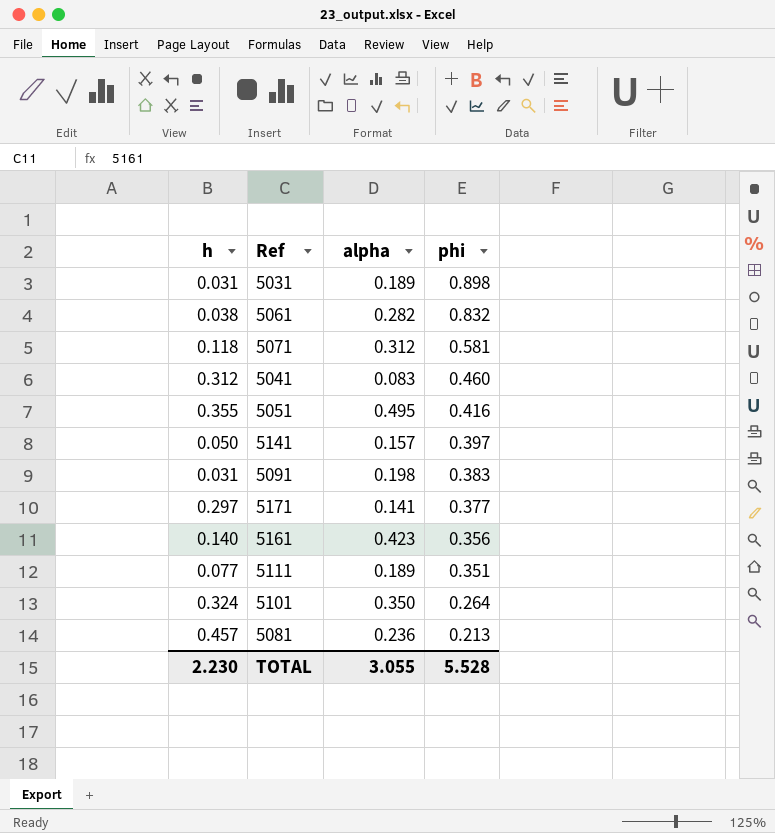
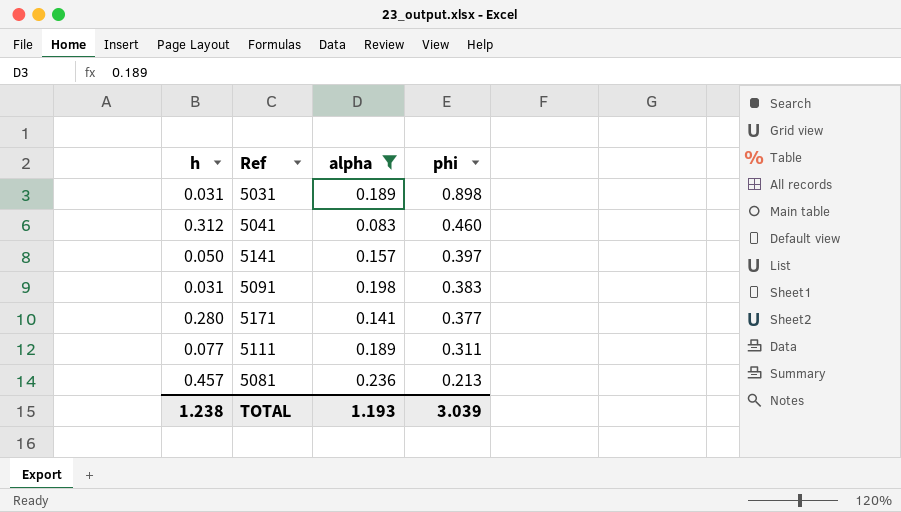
filter: none -> alpha <= 0.236
5171 | h: 0.297 -> 0.280
5111 | phi: 0.351 -> 0.311
TOTAL | h: 2.230 -> 1.238
TOTAL | alpha: 3.055 -> 1.193
TOTAL | phi: 5.528 -> 3.039

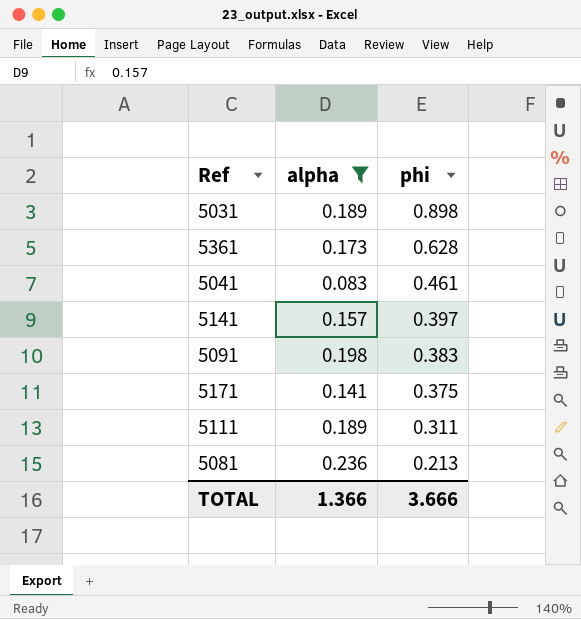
column h | position: 1 -> none
row 5361: none -> 0.173 | 0.628
5041 | phi: 0.460 -> 0.461
5171 | phi: 0.377 -> 0.375
TOTAL | alpha: 1.193 -> 1.366
TOTAL | phi: 3.039 -> 3.666

